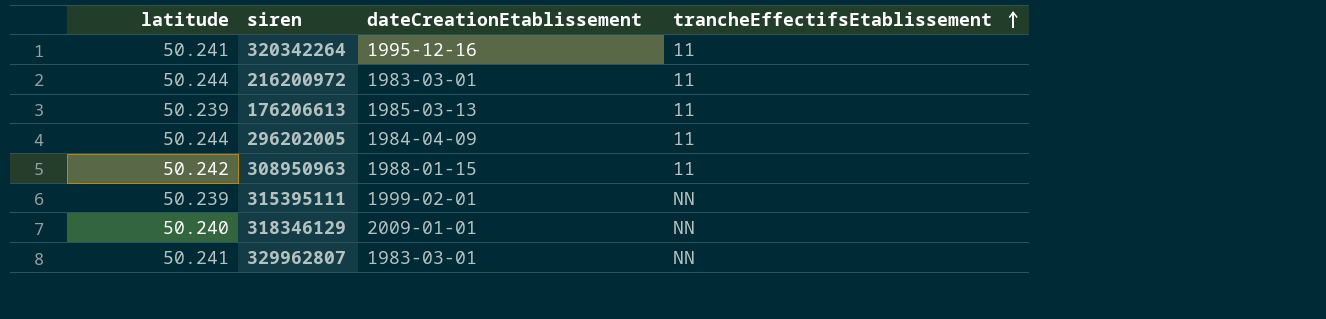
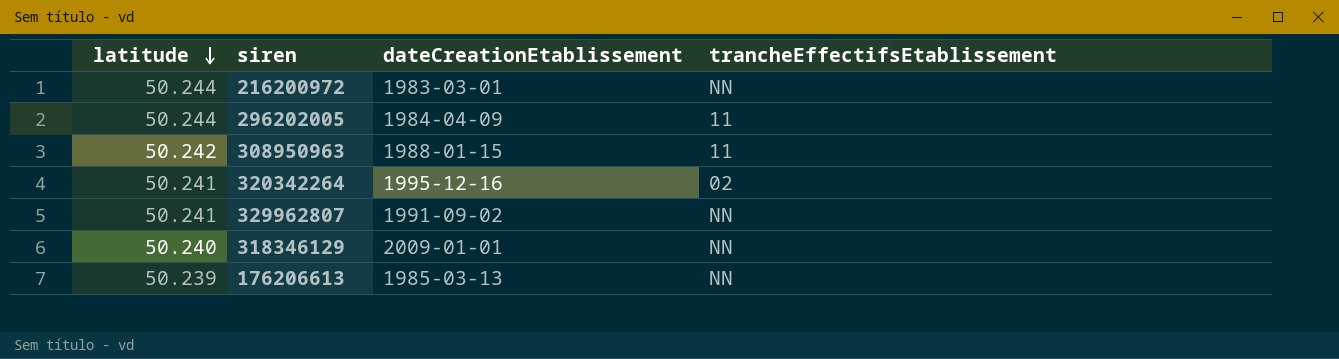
row order: trancheEffectifsEtablissement ascending -> latitude descending
row 315395111: 50.239 | 1999-02-01 | NN -> none
216200972 | trancheEffectifsEtablissement: 11 -> NN
320342264 | trancheEffectifsEtablissement: 11 -> 02
329962807 | dateCreationEtablissement: 1983-03-01 -> 1991-09-02
176206613 | trancheEffectifsEtablissement: 11 -> NN

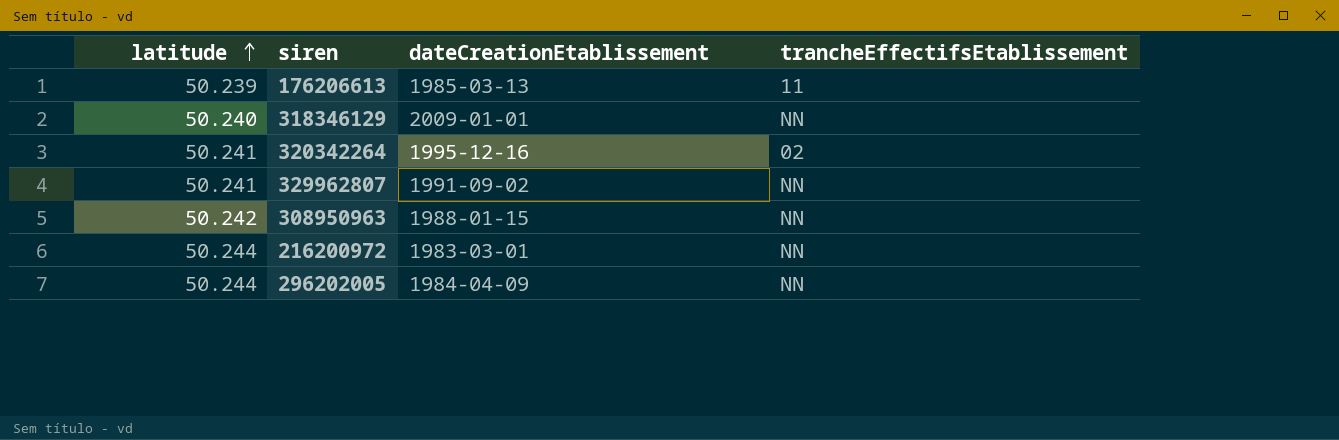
row order: latitude descending -> latitude ascending
176206613 | trancheEffectifsEtablissement: NN -> 11
308950963 | trancheEffectifsEtablissement: 11 -> NN
296202005 | trancheEffectifsEtablissement: 11 -> NN

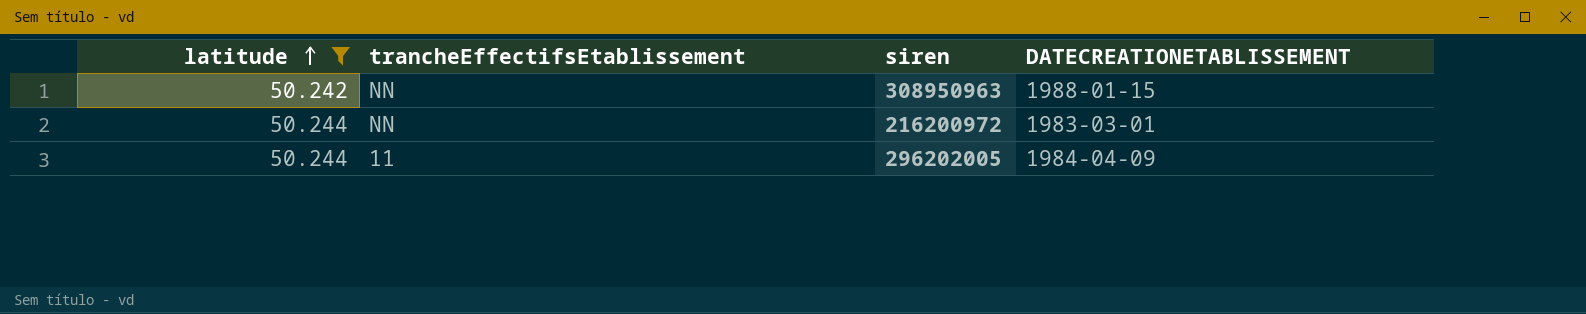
filter: none -> latitude >= 50.242
column trancheEffectifsEtablissement | position: 4 -> 2
column name: dateCreationEtablissement -> DATECREATIONETABLISSEMENT
296202005 | trancheEffectifsEtablissement: NN -> 11

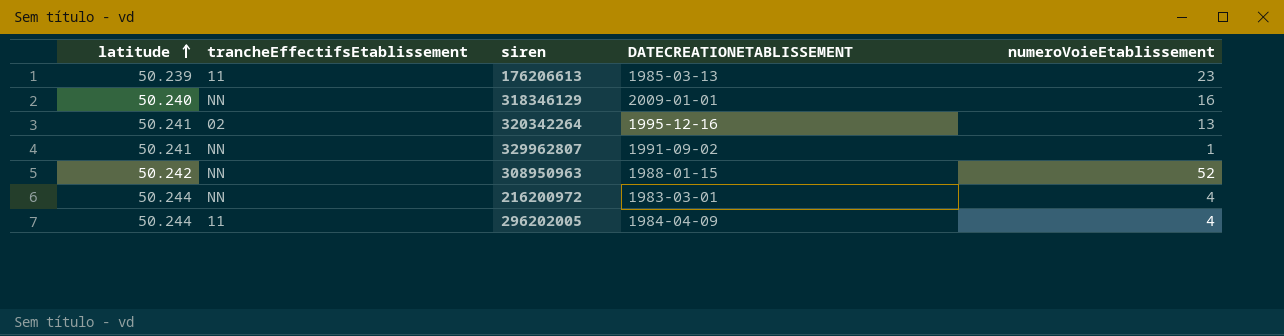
filter: latitude >= 50.242 -> none
column numeroVoieEtablissement | position: none -> 5

